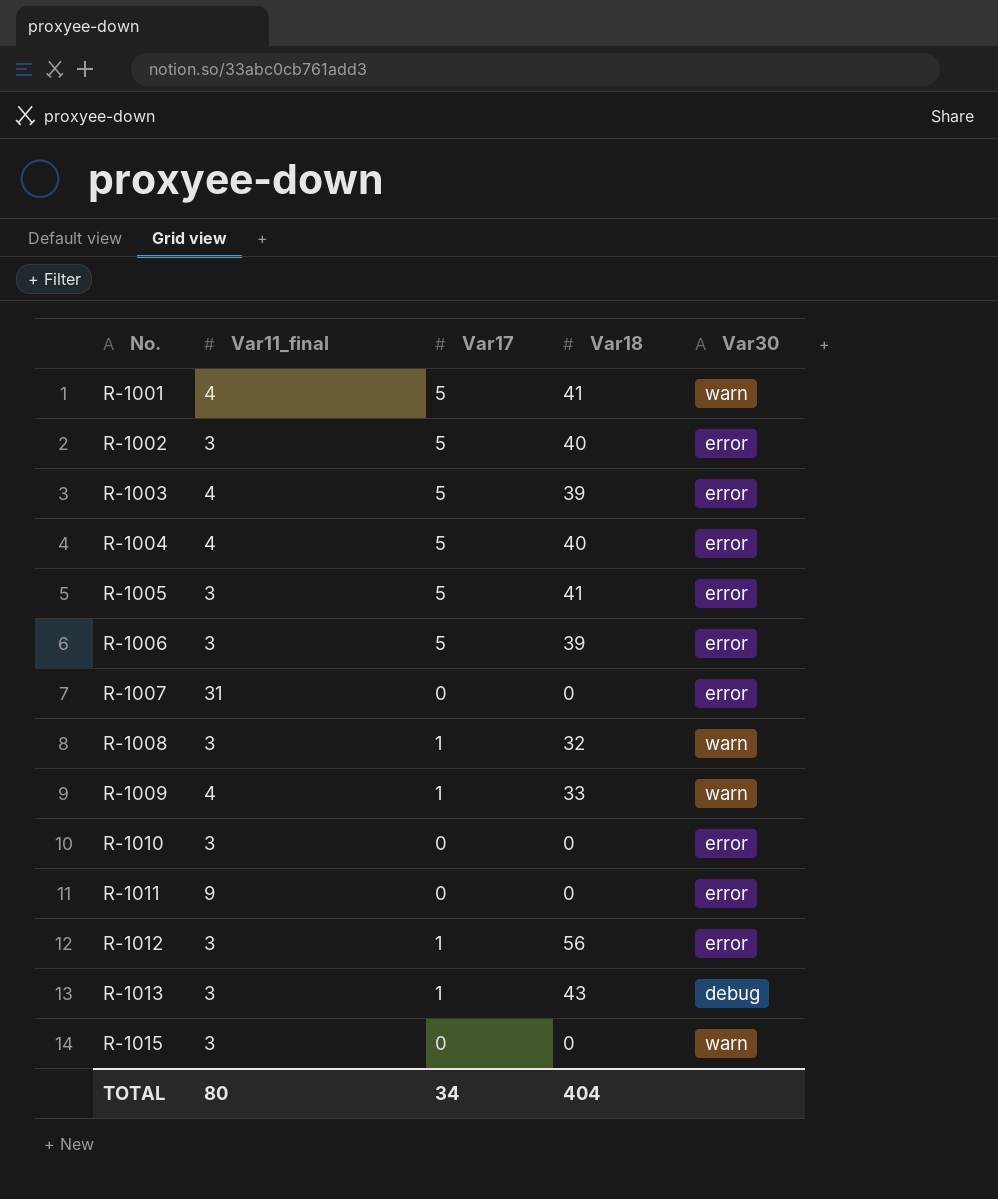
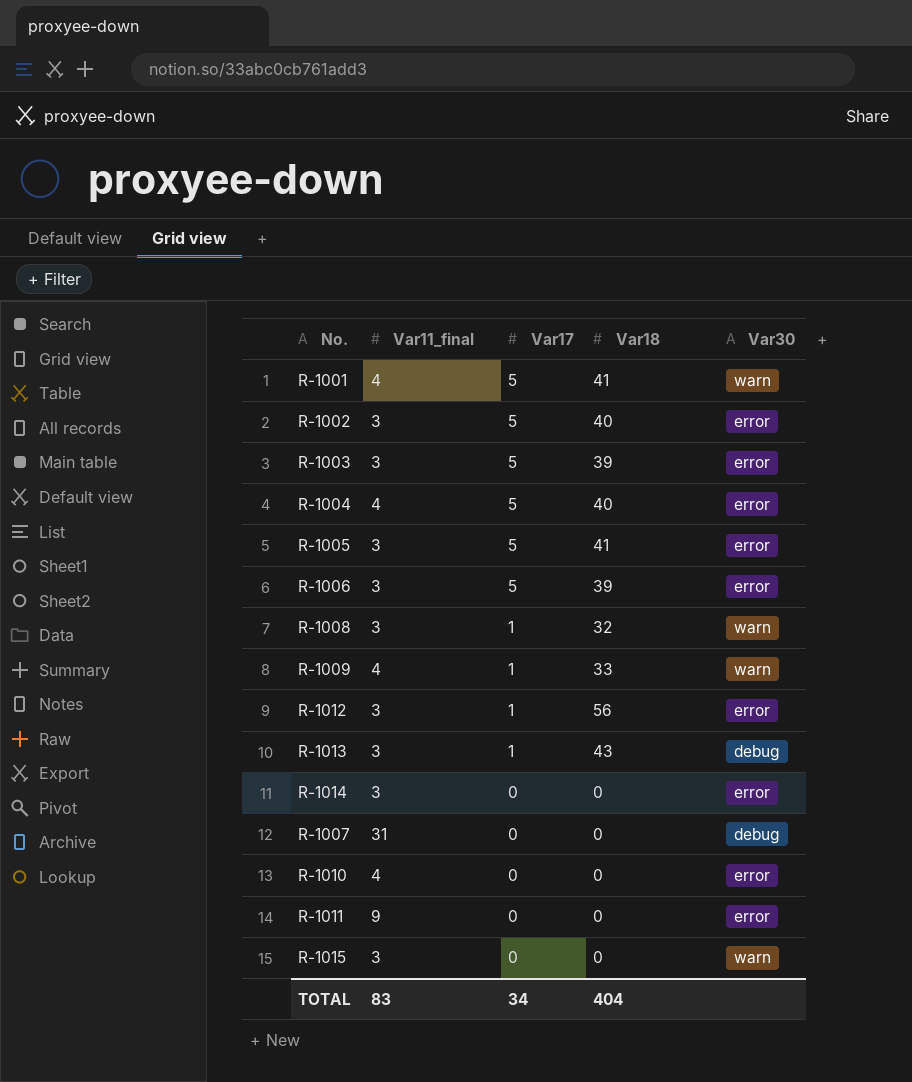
row order: No. ascending -> Var17 descending
R-1003 | Var11_final: 4 -> 3
row R-1014: none -> 3 | 0 | 0 | error
R-1007 | Var30: error -> debug
R-1010 | Var11_final: 3 -> 4
TOTAL | Var11_final: 80 -> 83

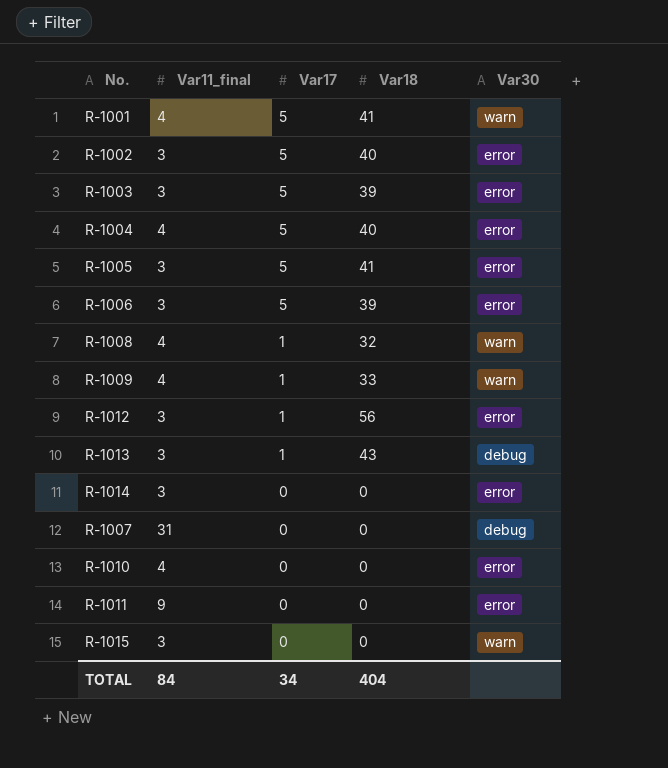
R-1008 | Var11_final: 3 -> 4
TOTAL | Var11_final: 83 -> 84

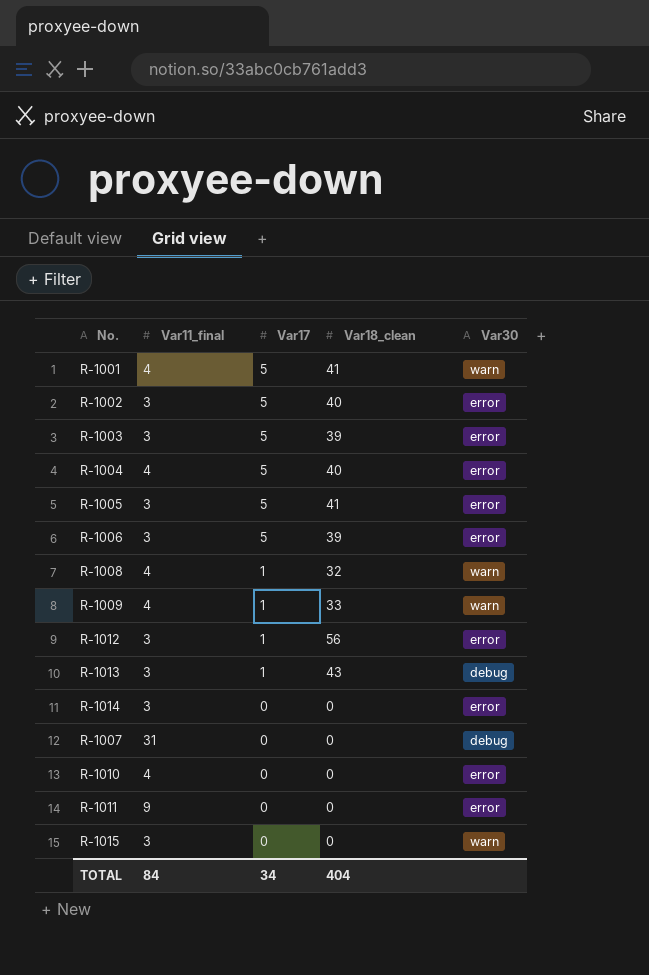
column name: Var18 -> Var18_clean

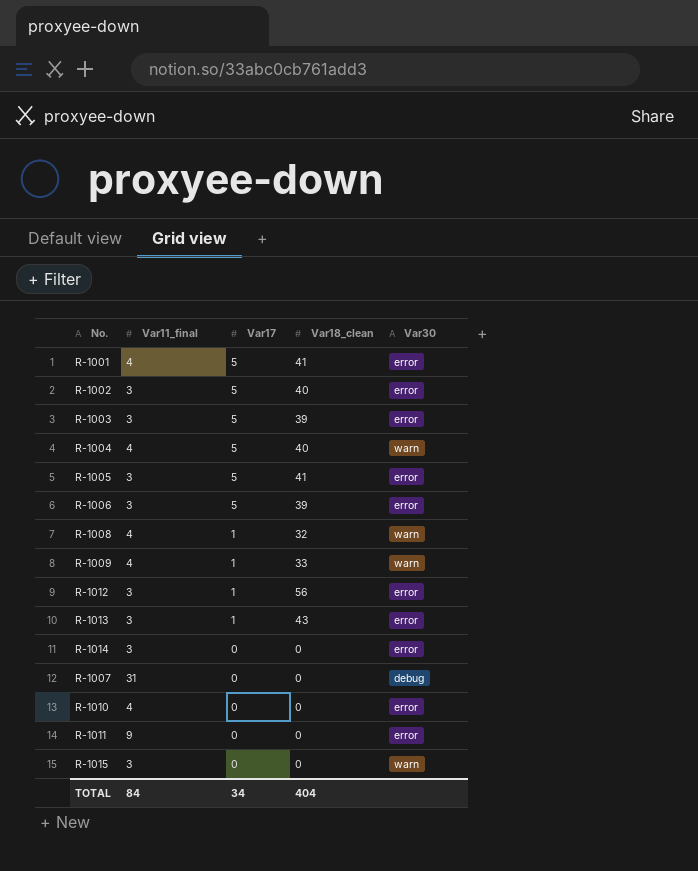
R-1001 | Var30: warn -> error
R-1004 | Var30: error -> warn
R-1013 | Var30: debug -> error

